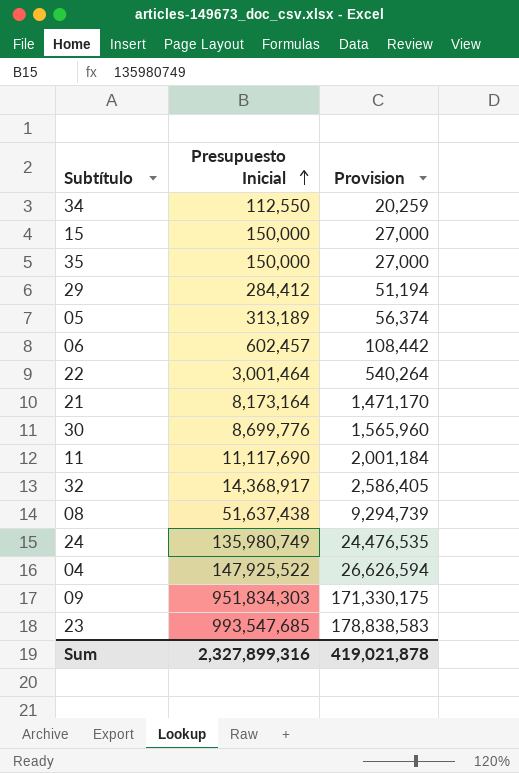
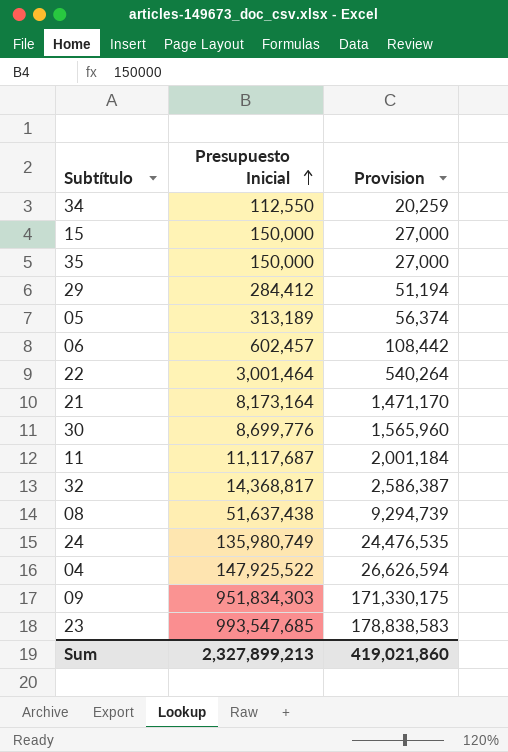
11 | Presupuesto Inicial: 11,117,690 -> 11,117,687
32 | Presupuesto Inicial: 14,368,917 -> 14,368,817
32 | Provision: 2,586,405 -> 2,586,387
Sum | Presupuesto Inicial: 2,327,899,316 -> 2,327,899,213
Sum | Provision: 419,021,878 -> 419,021,860

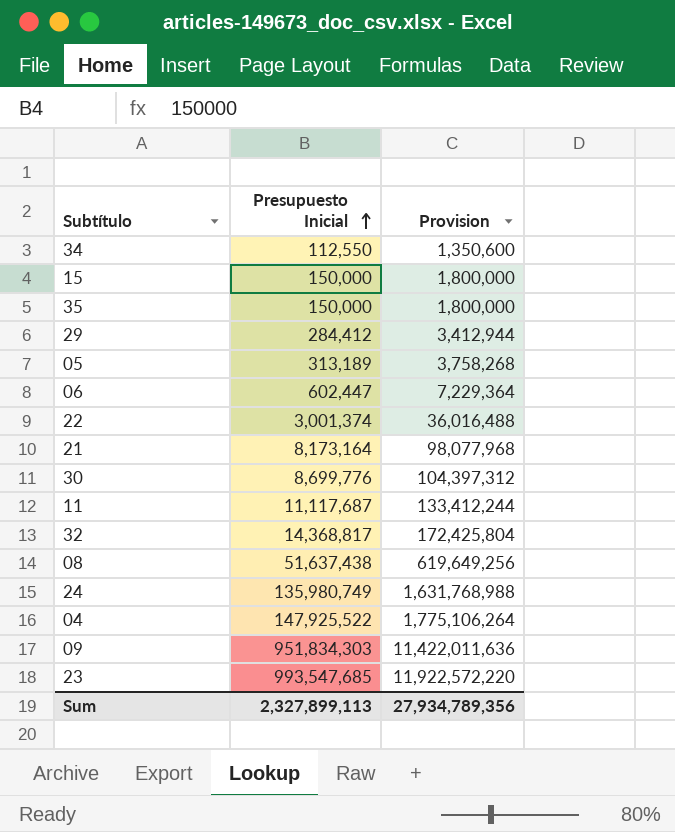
column Provision | formula: [Presupuesto Inicial] * 0.18 -> [Presupuesto Inicial] * 12
06 | Presupuesto Inicial: 602,457 -> 602,447
22 | Presupuesto Inicial: 3,001,464 -> 3,001,374
Sum | Presupuesto Inicial: 2,327,899,213 -> 2,327,899,113
Sum | Provision: 419,021,860 -> 27,934,789,356

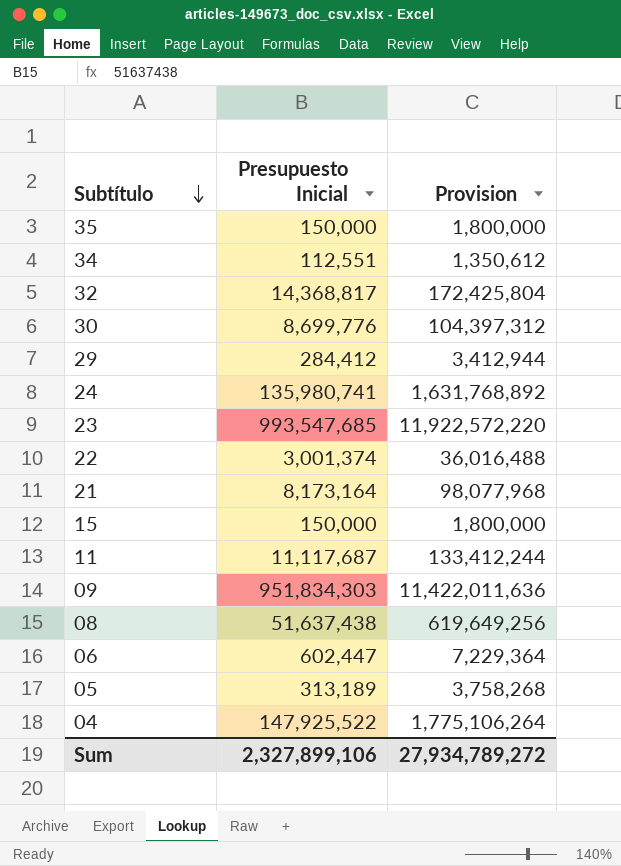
row order: Presupuesto Inicial ascending -> Subtítulo descending
34 | Presupuesto Inicial: 112,550 -> 112,551
34 | Provision: 1,350,600 -> 1,350,612
24 | Presupuesto Inicial: 135,980,749 -> 135,980,741
24 | Provision: 1,631,768,988 -> 1,631,768,892
Sum | Presupuesto Inicial: 2,327,899,113 -> 2,327,899,106
Sum | Provision: 27,934,789,356 -> 27,934,789,272

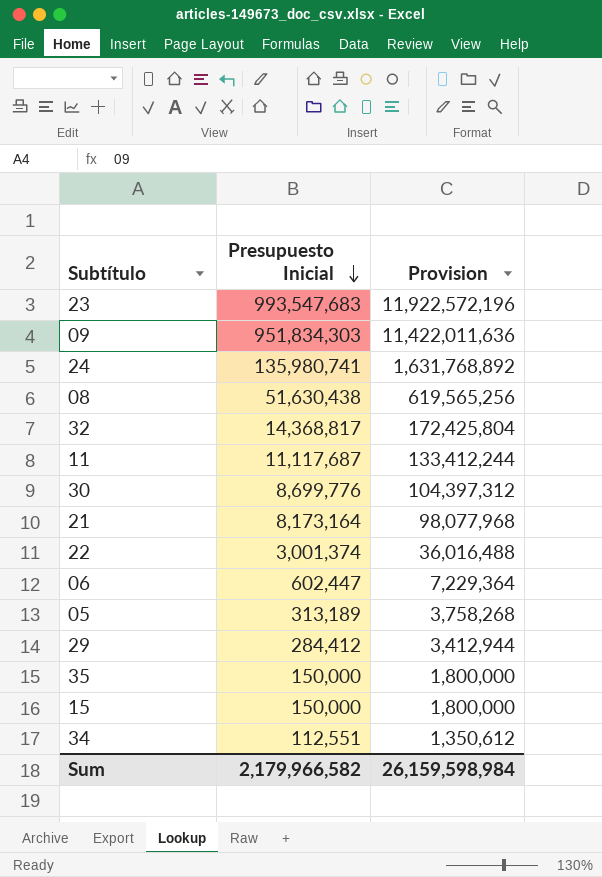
row order: Subtítulo descending -> Presupuesto Inicial descending
row 04: 147,925,522 | 1,775,106,264 -> none
23 | Presupuesto Inicial: 993,547,685 -> 993,547,683
23 | Provision: 11,922,572,220 -> 11,922,572,196
08 | Presupuesto Inicial: 51,637,438 -> 51,630,438
08 | Provision: 619,649,256 -> 619,565,256
Sum | Presupuesto Inicial: 2,327,899,106 -> 2,179,966,582
Sum | Provision: 27,934,789,272 -> 26,159,598,984

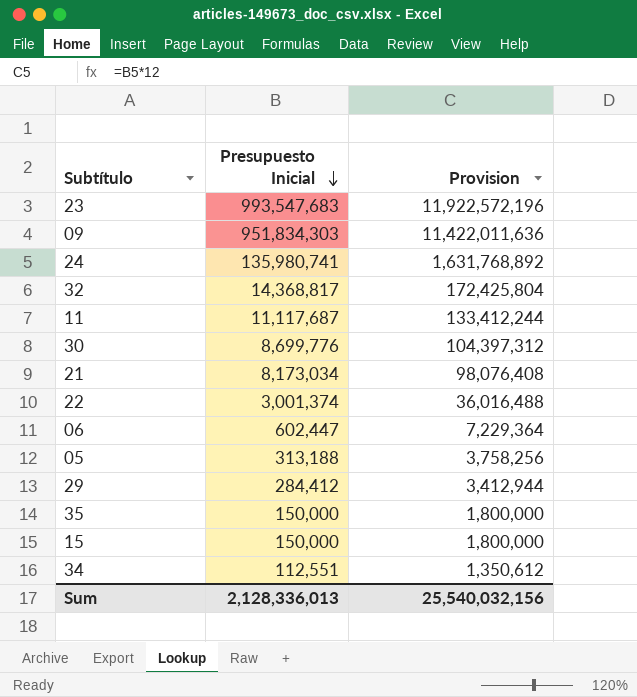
row 08: 51,630,438 | 619,565,256 -> none
21 | Presupuesto Inicial: 8,173,164 -> 8,173,034
21 | Provision: 98,077,968 -> 98,076,408
05 | Presupuesto Inicial: 313,189 -> 313,188
05 | Provision: 3,758,268 -> 3,758,256
Sum | Presupuesto Inicial: 2,179,966,582 -> 2,128,336,013
Sum | Provision: 26,159,598,984 -> 25,540,032,156

